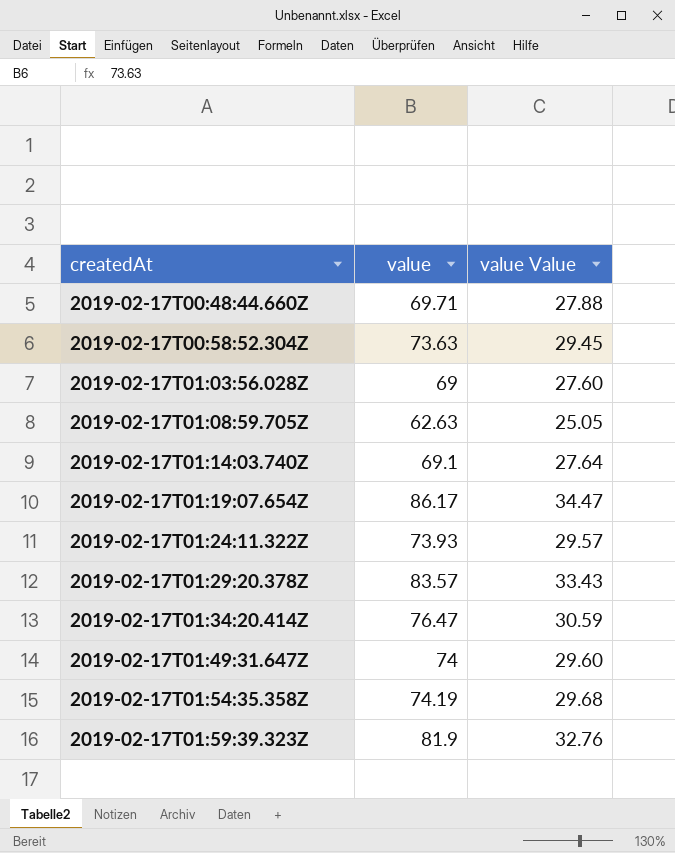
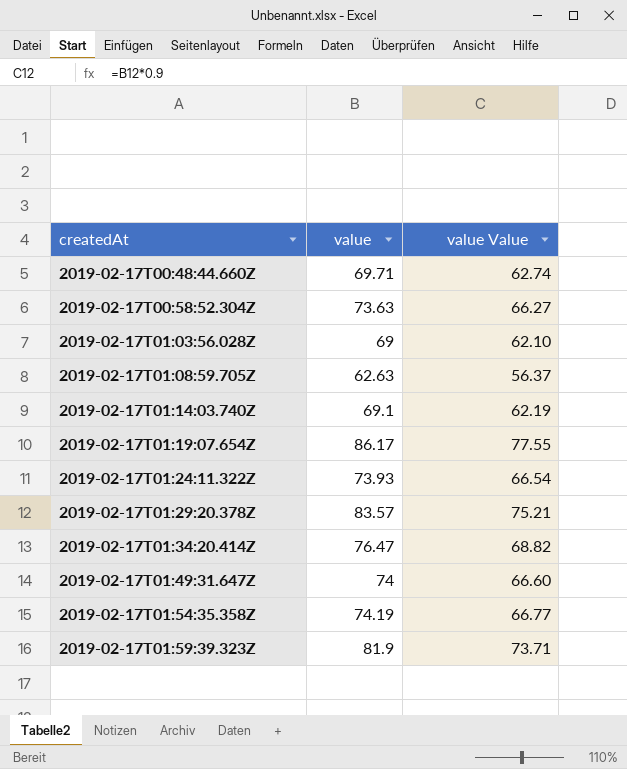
column value Value | formula: [value] * 0.4 -> [value] * 0.9

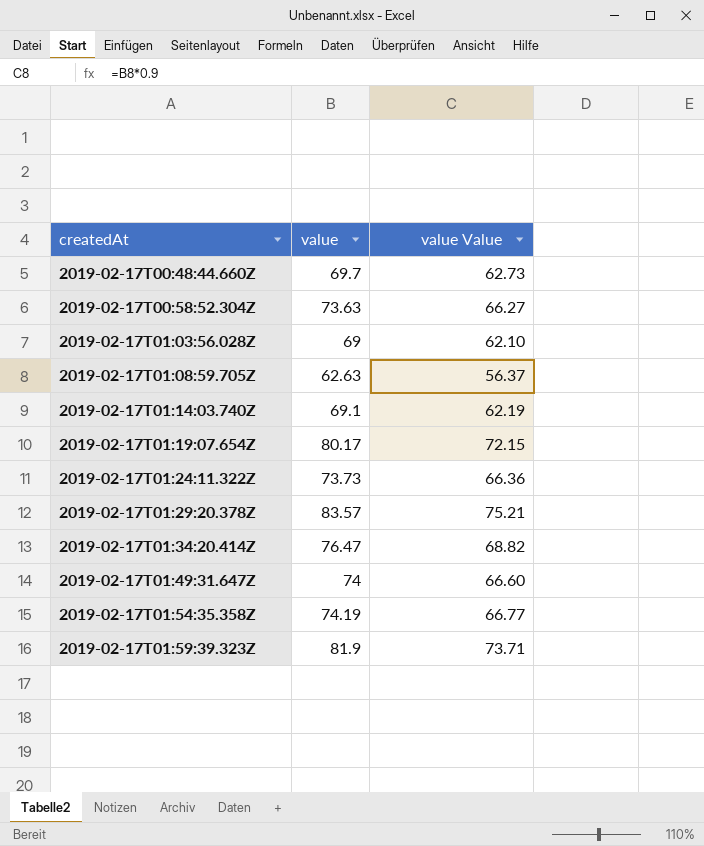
2019-02-17T00:48:44.660Z | value: 69.71 -> 69.7
2019-02-17T00:48:44.660Z | value Value: 62.74 -> 62.73
2019-02-17T01:19:07.654Z | value: 86.17 -> 80.17
2019-02-17T01:19:07.654Z | value Value: 77.55 -> 72.15
2019-02-17T01:24:11.322Z | value: 73.93 -> 73.73
2019-02-17T01:24:11.322Z | value Value: 66.54 -> 66.36

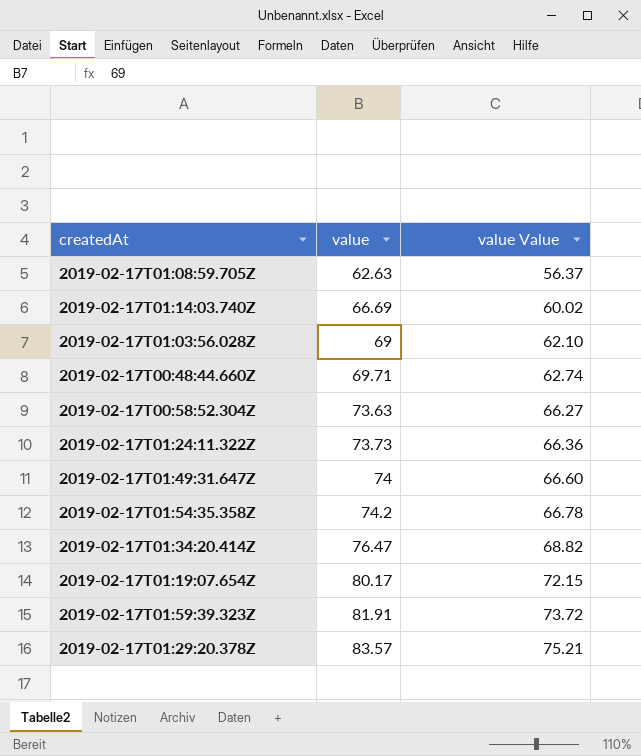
row order: createdAt ascending -> value ascending
2019-02-17T01:14:03.740Z | value: 69.1 -> 66.69
2019-02-17T01:14:03.740Z | value Value: 62.19 -> 60.02
2019-02-17T00:48:44.660Z | value: 69.7 -> 69.71
2019-02-17T00:48:44.660Z | value Value: 62.73 -> 62.74
2019-02-17T01:54:35.358Z | value: 74.19 -> 74.2
2019-02-17T01:54:35.358Z | value Value: 66.77 -> 66.78
2019-02-17T01:59:39.323Z | value: 81.9 -> 81.91
2019-02-17T01:59:39.323Z | value Value: 73.71 -> 73.72

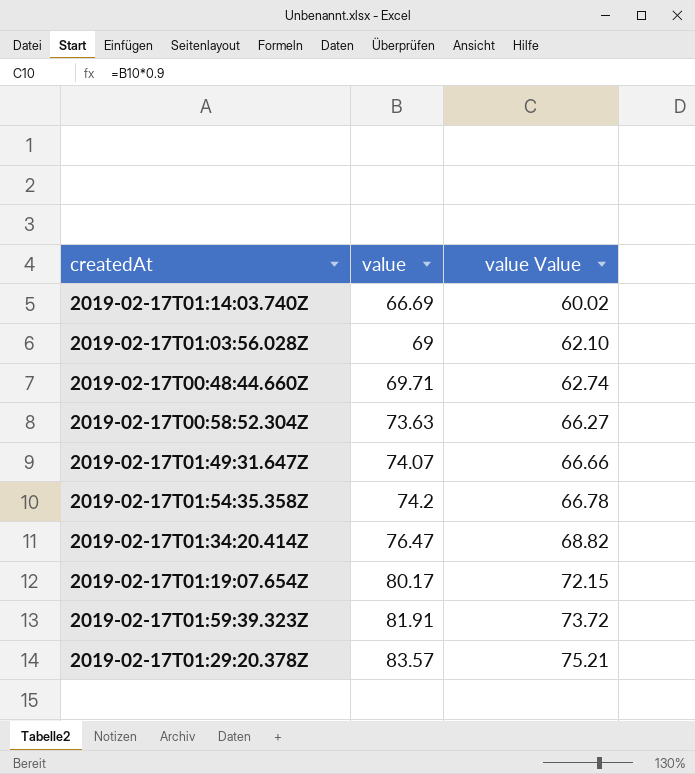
row 2019-02-17T01:08:59.705Z: 62.63 | 56.37 -> none
row 2019-02-17T01:24:11.322Z: 73.73 | 66.36 -> none
2019-02-17T01:49:31.647Z | value: 74 -> 74.07
2019-02-17T01:49:31.647Z | value Value: 66.60 -> 66.66

